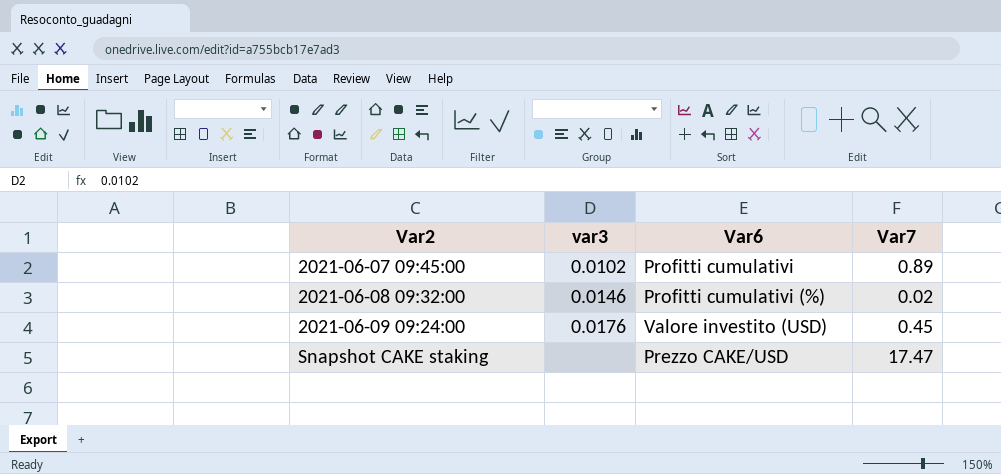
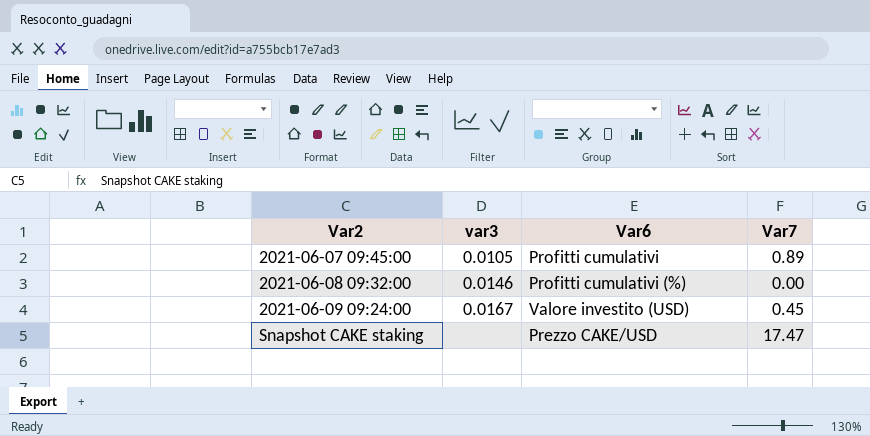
2021-06-07 09:45:00 | var3: 0.0102 -> 0.0105
2021-06-08 09:32:00 | Var7: 0.02 -> 0.00
2021-06-09 09:24:00 | var3: 0.0176 -> 0.0167

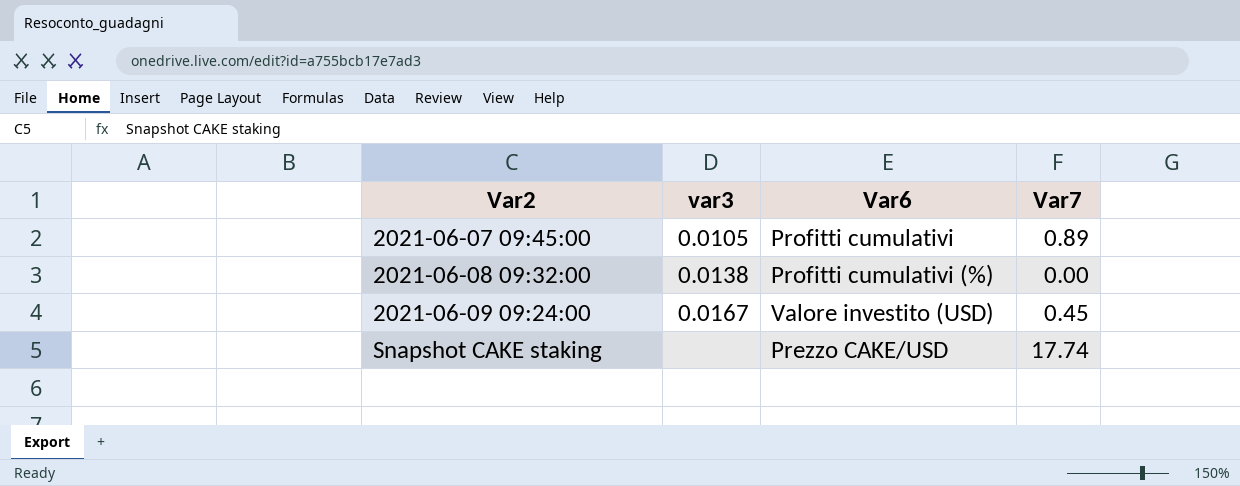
2021-06-08 09:32:00 | var3: 0.0146 -> 0.0138
Snapshot CAKE staking | Var7: 17.47 -> 17.74

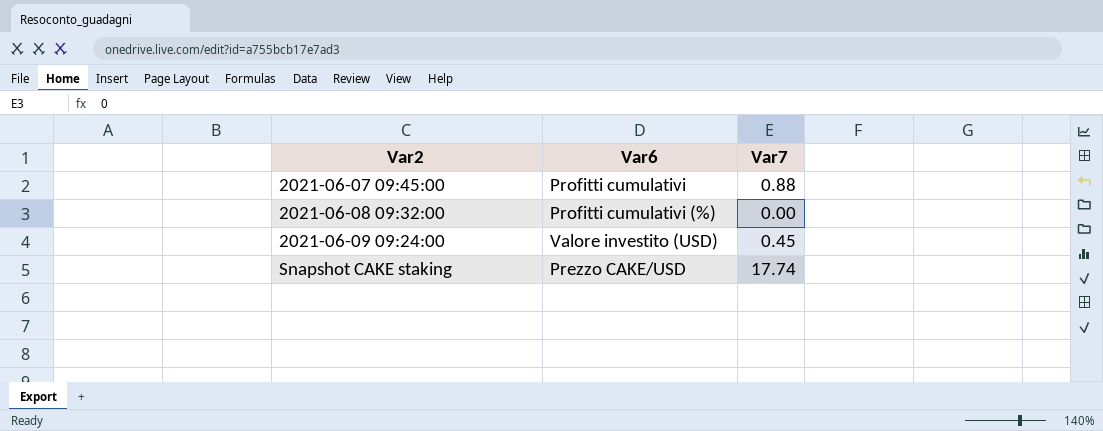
column var3 | position: 2 -> none
2021-06-07 09:45:00 | Var7: 0.89 -> 0.88

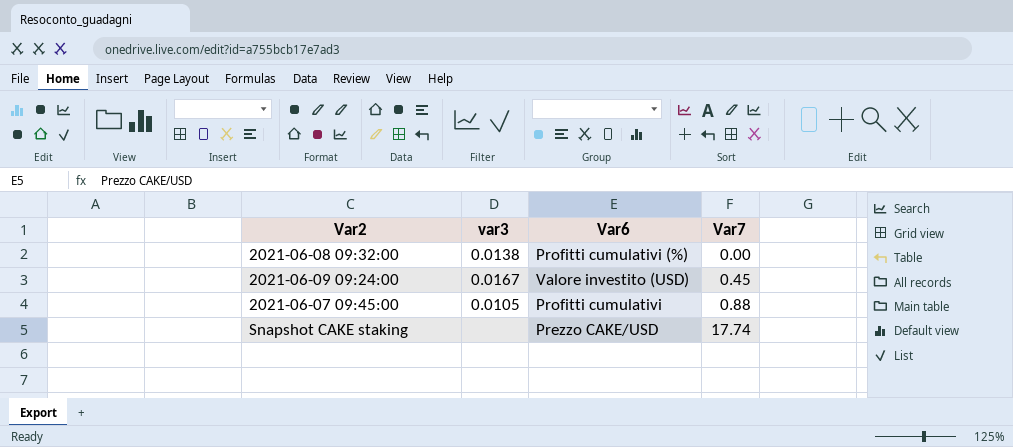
row order: Var2 ascending -> Var7 ascending
column var3 | position: none -> 2

